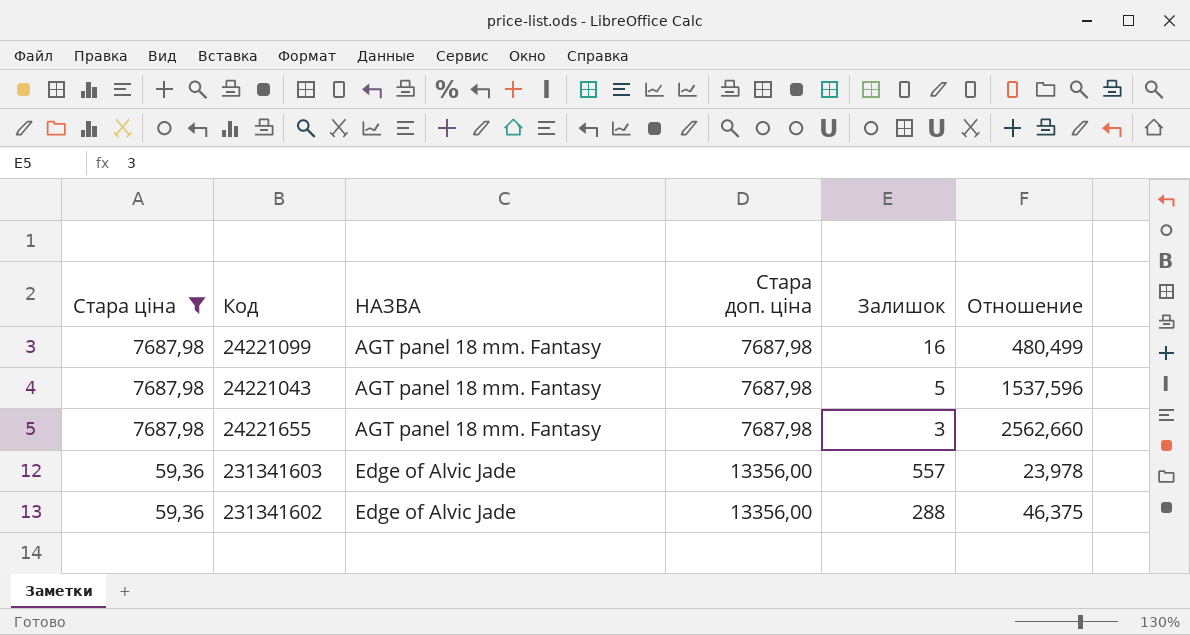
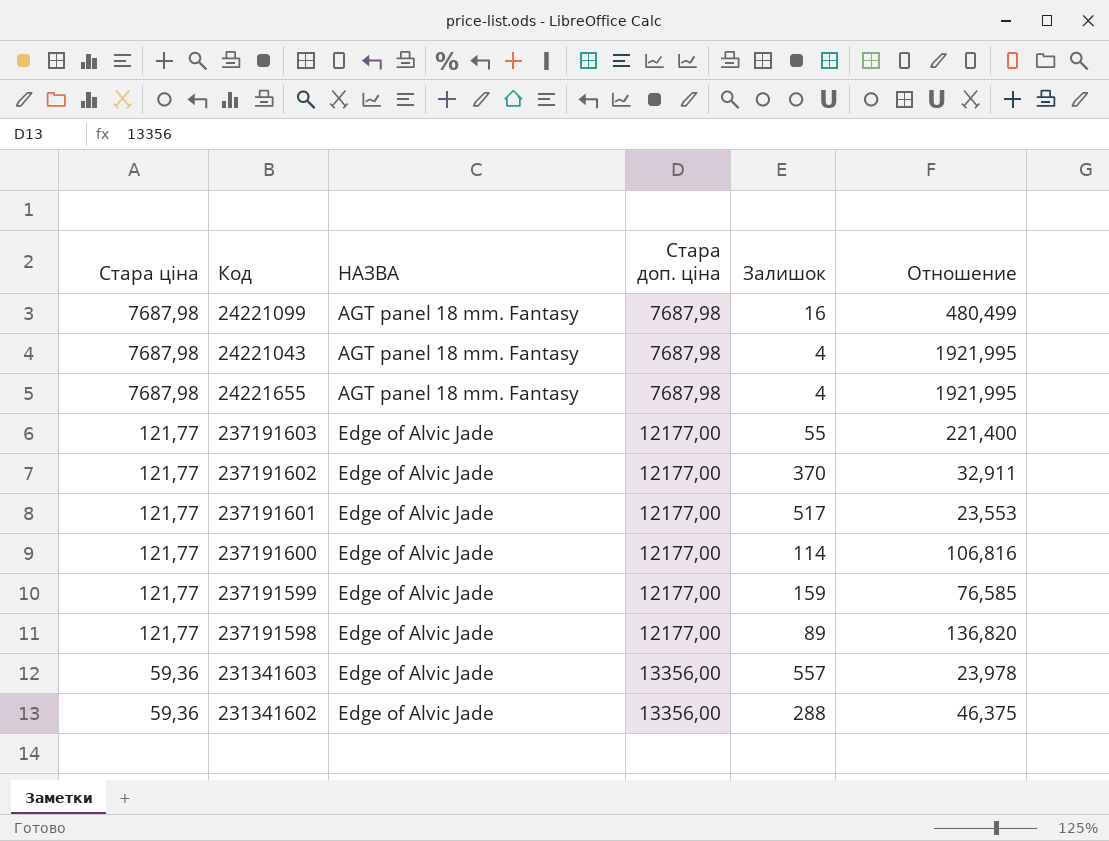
filter: Стара ціна != 121,77 -> none
24221043 | Залишок: 5 -> 4
24221043 | Отношение: 1537,596 -> 1921,995
24221655 | Залишок: 3 -> 4
24221655 | Отношение: 2562,660 -> 1921,995

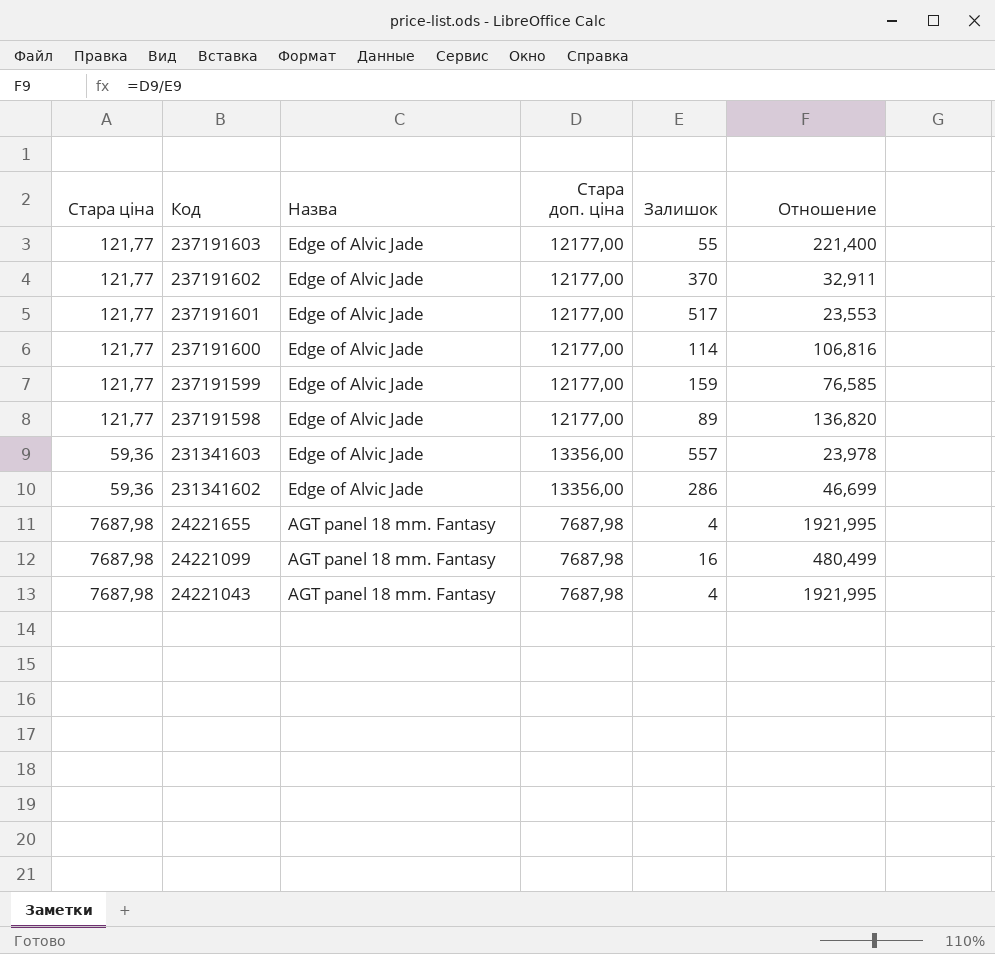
row order: Стара ціна descending -> Код descending
column name: НАЗВА -> Назва
231341602 | Залишок: 288 -> 286
231341602 | Отношение: 46,375 -> 46,699

